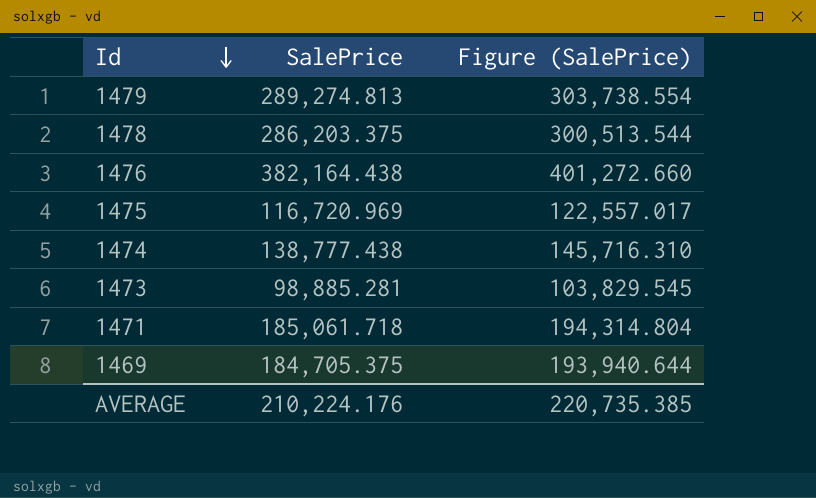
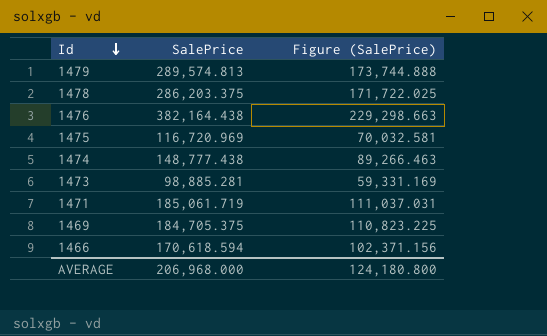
column Figure (SalePrice) | formula: [SalePrice] * 1.05 -> [SalePrice] * 0.6
1479 | SalePrice: 289,274.813 -> 289,574.813
1474 | SalePrice: 138,777.438 -> 148,777.438
1471 | SalePrice: 185,061.718 -> 185,061.719
row 1466: none -> 170,618.594 | 102,371.156
AVERAGE | SalePrice: 210,224.176 -> 206,968.000
AVERAGE | Figure (SalePrice): 220,735.385 -> 124,180.800

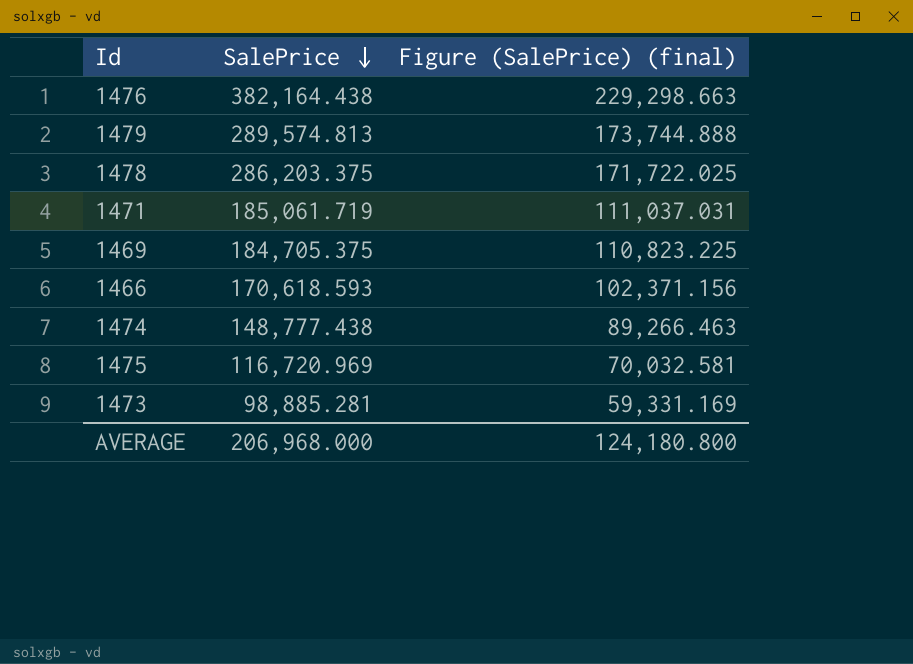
row order: Id descending -> SalePrice descending
column name: Figure (SalePrice) -> Figure (SalePrice) (final)
1466 | SalePrice: 170,618.594 -> 170,618.593

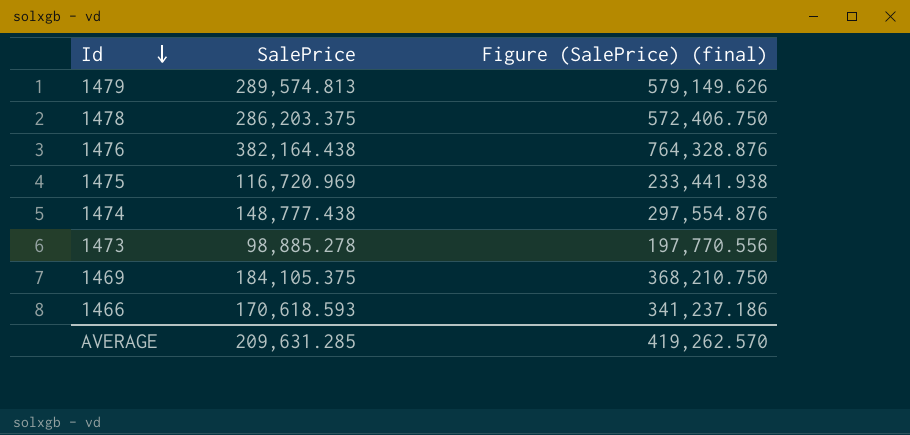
row order: SalePrice descending -> Id descending
column Figure (SalePrice) (final) | formula: [SalePrice] * 0.6 -> [SalePrice] * 2
row 1471: 185,061.719 | 111,037.031 -> none
1473 | SalePrice: 98,885.281 -> 98,885.278
1469 | SalePrice: 184,705.375 -> 184,105.375
AVERAGE | SalePrice: 206,968.000 -> 209,631.285
AVERAGE | Figure (SalePrice) (final): 124,180.800 -> 419,262.570

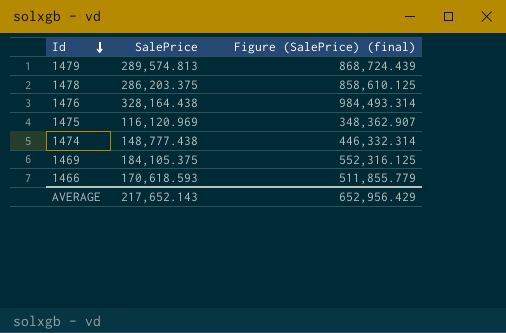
column Figure (SalePrice) (final) | formula: [SalePrice] * 2 -> [SalePrice] * 3
row 1473: 98,885.278 | 197,770.556 -> none
1476 | SalePrice: 382,164.438 -> 328,164.438
1475 | SalePrice: 116,720.969 -> 116,120.969
AVERAGE | SalePrice: 209,631.285 -> 217,652.143
AVERAGE | Figure (SalePrice) (final): 419,262.570 -> 652,956.429

